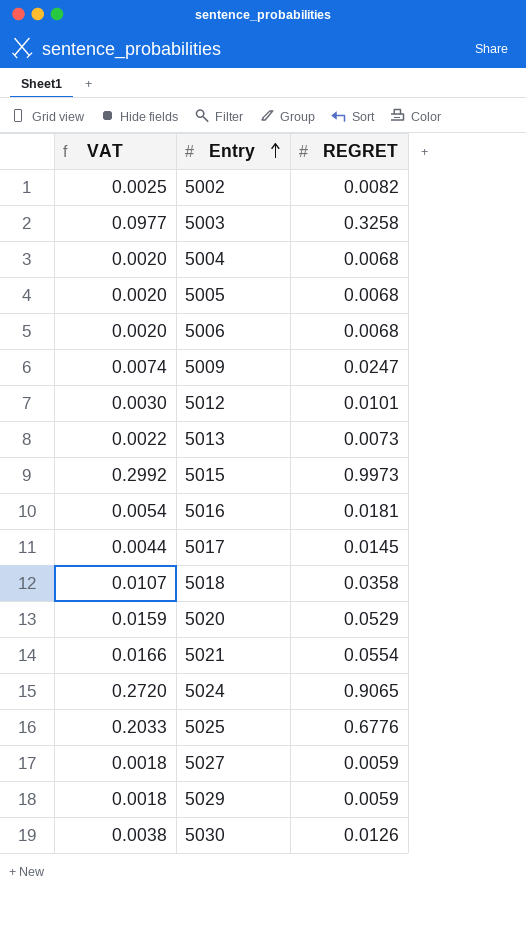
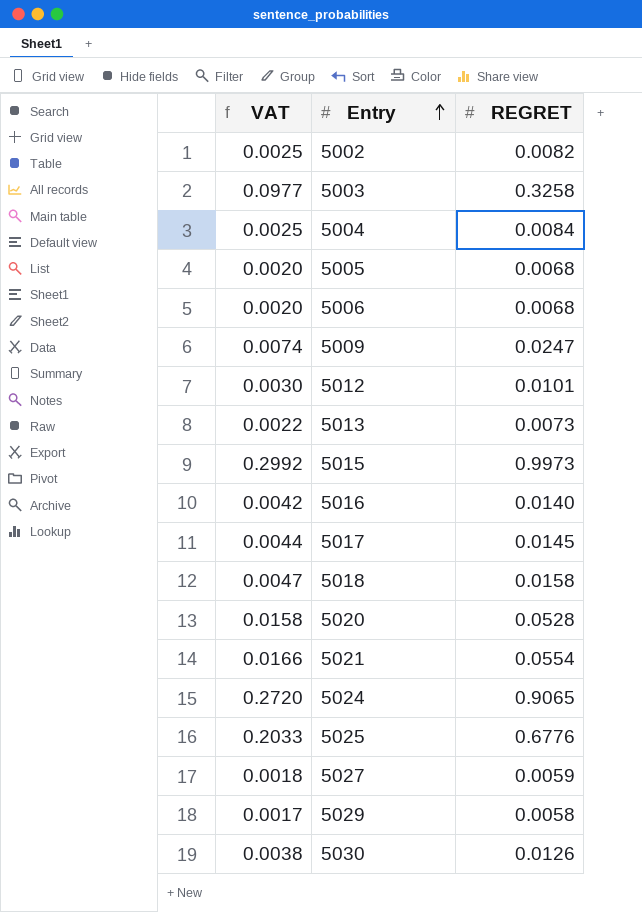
5004 | VAT: 0.0020 -> 0.0025
5004 | REGRET: 0.0068 -> 0.0084
5016 | VAT: 0.0054 -> 0.0042
5016 | REGRET: 0.0181 -> 0.0140
5018 | VAT: 0.0107 -> 0.0047
5018 | REGRET: 0.0358 -> 0.0158
5020 | VAT: 0.0159 -> 0.0158
5020 | REGRET: 0.0529 -> 0.0528
5029 | VAT: 0.0018 -> 0.0017
5029 | REGRET: 0.0059 -> 0.0058

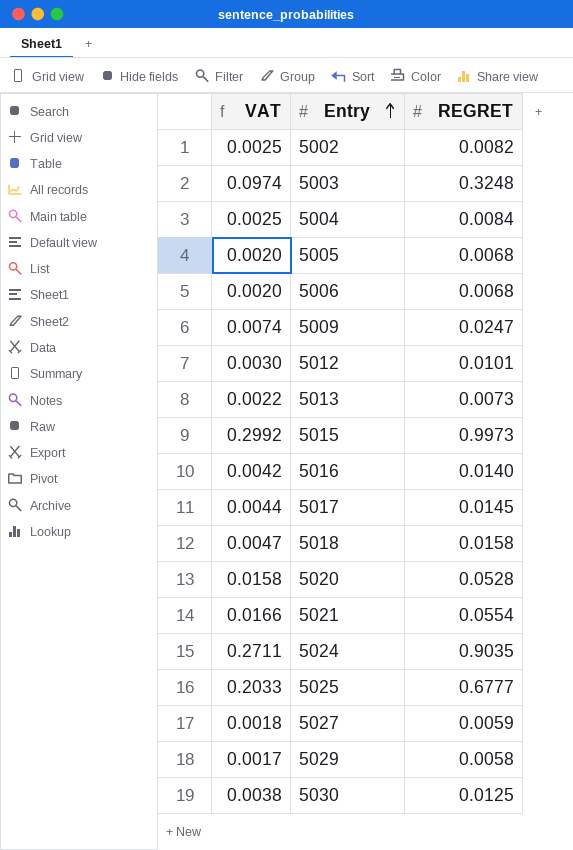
5003 | VAT: 0.0977 -> 0.0974
5003 | REGRET: 0.3258 -> 0.3248
5024 | VAT: 0.2720 -> 0.2711
5024 | REGRET: 0.9065 -> 0.9035
5025 | REGRET: 0.6776 -> 0.6777
5030 | REGRET: 0.0126 -> 0.0125

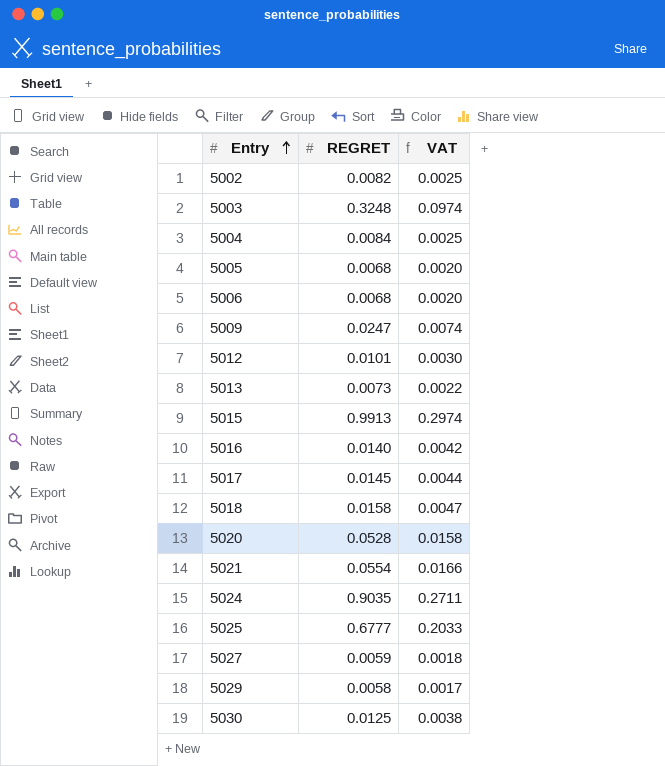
column VAT | position: 1 -> 3
5015 | REGRET: 0.9973 -> 0.9913
5015 | VAT: 0.2992 -> 0.2974

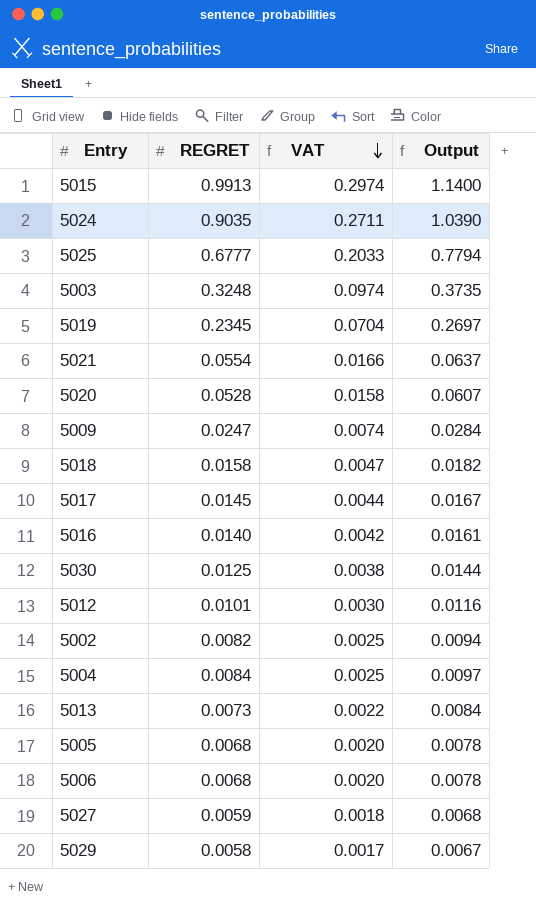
row order: Entry ascending -> VAT descending
column Output | formula: none -> [REGRET] * 1.15
row 5019: none -> 0.2345 | 0.0704 | 0.2697

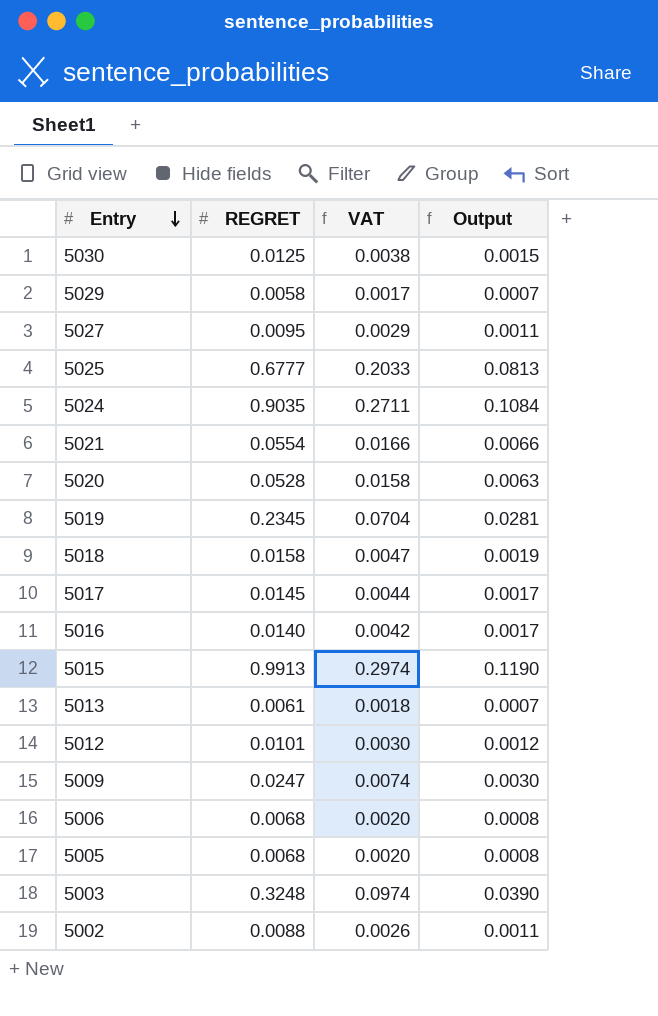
row order: VAT descending -> Entry descending
column Output | formula: [REGRET] * 1.15 -> [REGRET] * 0.12
row 5004: 0.0084 | 0.0025 | 0.0097 -> none
5027 | REGRET: 0.0059 -> 0.0095
5027 | VAT: 0.0018 -> 0.0029
5013 | REGRET: 0.0073 -> 0.0061
5013 | VAT: 0.0022 -> 0.0018
5002 | REGRET: 0.0082 -> 0.0088
5002 | VAT: 0.0025 -> 0.0026

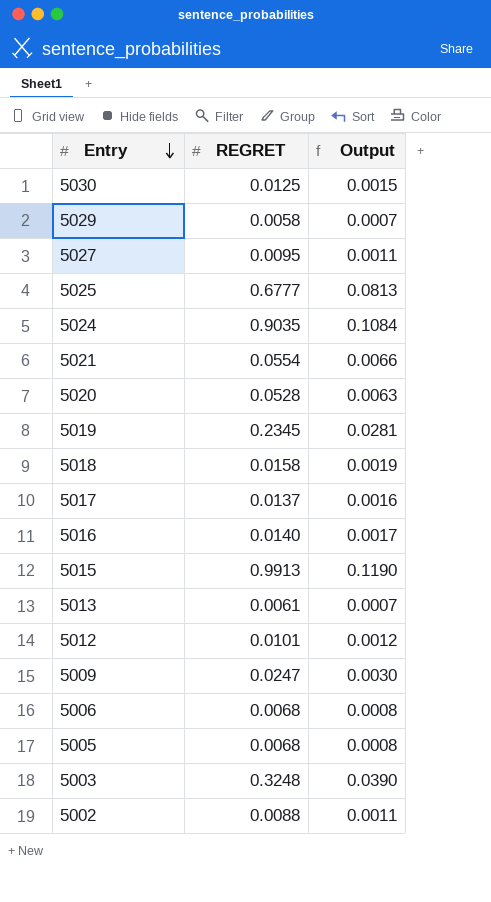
column VAT | formula: [REGRET] * 0.3 -> none
5017 | REGRET: 0.0145 -> 0.0137
5017 | Output: 0.0017 -> 0.0016

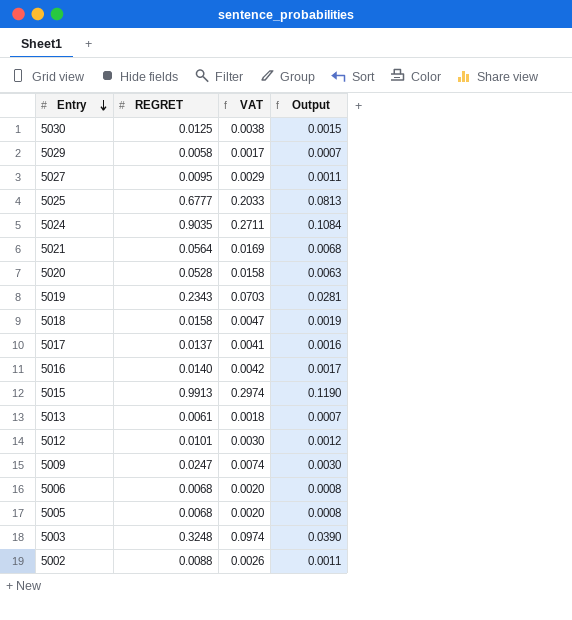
column VAT | formula: none -> [REGRET] * 0.3
5021 | REGRET: 0.0554 -> 0.0564
5021 | Output: 0.0066 -> 0.0068
5019 | REGRET: 0.2345 -> 0.2343

